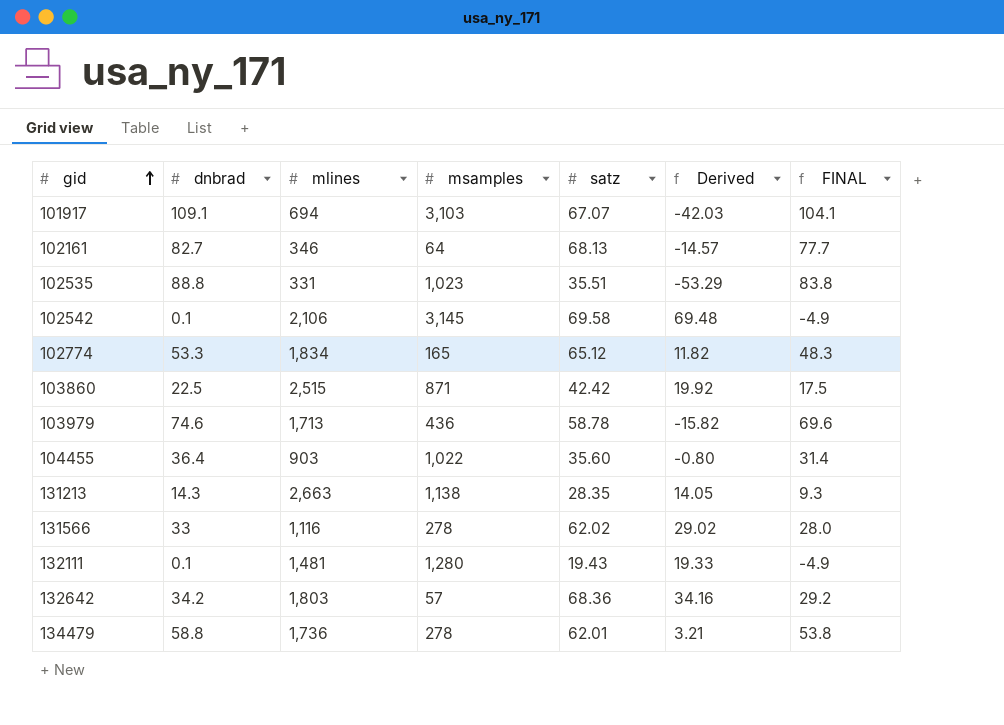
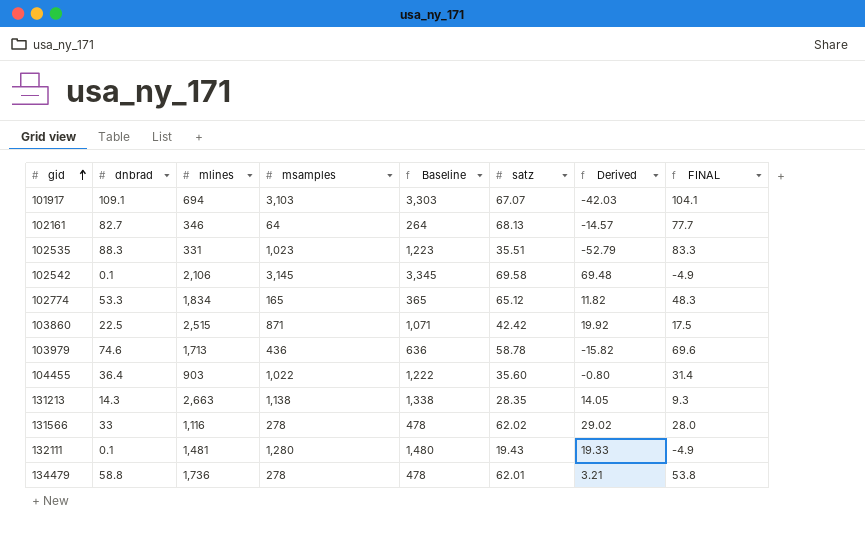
column Baseline | formula: none -> [msamples] + 200
row 132642: 34.2 | 1,803 | 57 | 68.36 | 34.16 | 29.2 -> none
102535 | dnbrad: 88.8 -> 88.3
102535 | Derived: -53.29 -> -52.79
102535 | FINAL: 83.8 -> 83.3

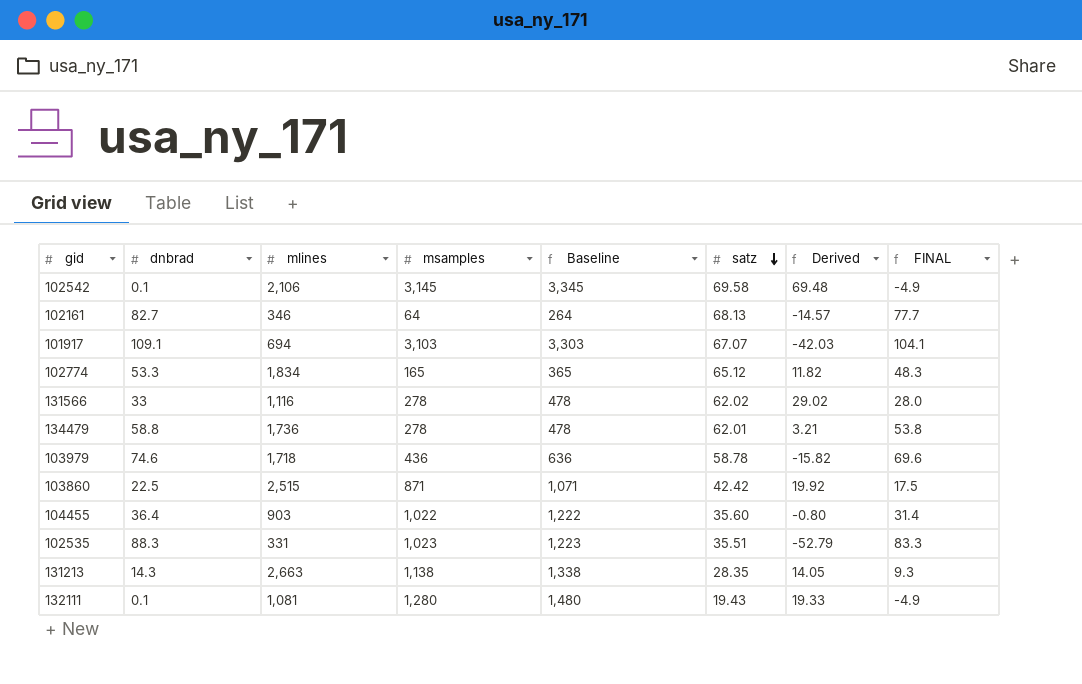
row order: gid ascending -> satz descending
103979 | mlines: 1,713 -> 1,718
132111 | mlines: 1,481 -> 1,081

